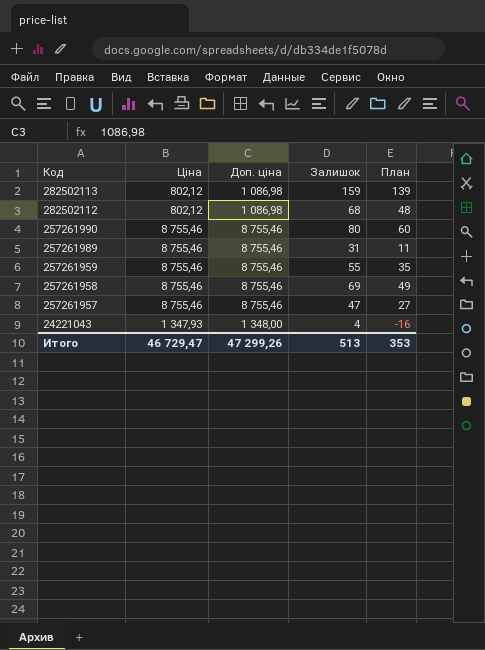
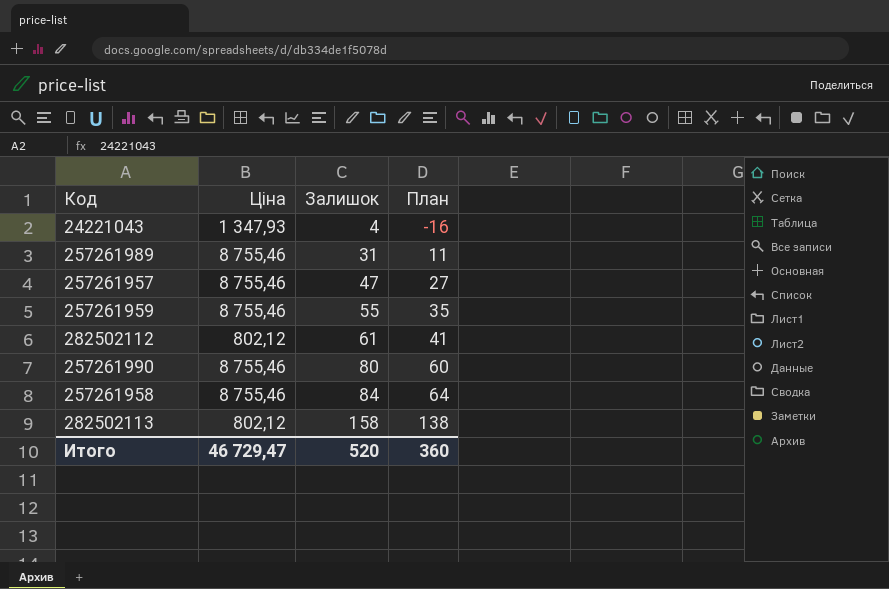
row order: Код descending -> Залишок ascending
column Доп. ціна | position: 3 -> none
282502112 | Залишок: 68 -> 61
282502112 | План: 48 -> 41
257261958 | Залишок: 69 -> 84
257261958 | План: 49 -> 64
282502113 | Залишок: 159 -> 158
282502113 | План: 139 -> 138
Итого | Залишок: 513 -> 520
Итого | План: 353 -> 360

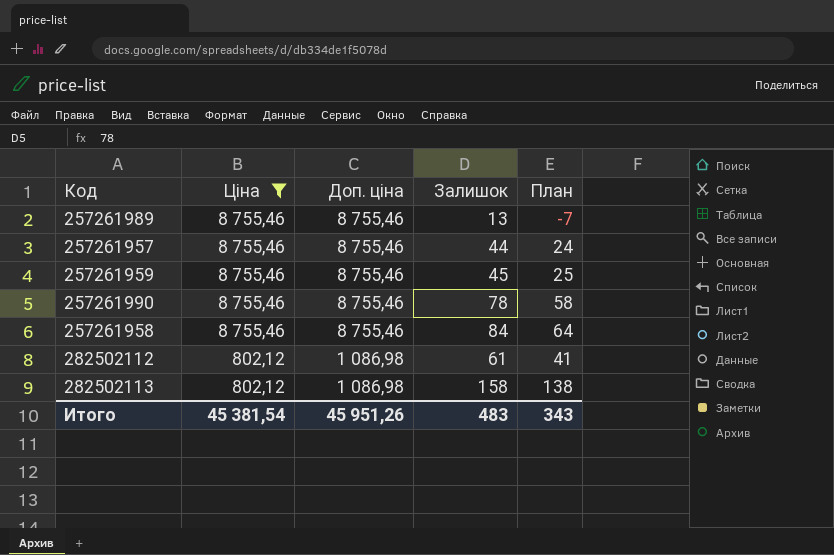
filter: none -> Ціна != 1 347,93
row order: Залишок ascending -> Ціна descending
column Доп. ціна | position: none -> 3
257261989 | Залишок: 31 -> 13
257261989 | План: 11 -> -7
257261957 | Залишок: 47 -> 44
257261957 | План: 27 -> 24
257261959 | Залишок: 55 -> 45
257261959 | План: 35 -> 25
257261990 | Залишок: 80 -> 78
257261990 | План: 60 -> 58
Итого | Ціна: 46 729,47 -> 45 381,54
Итого | Залишок: 520 -> 483
Итого | План: 360 -> 343

